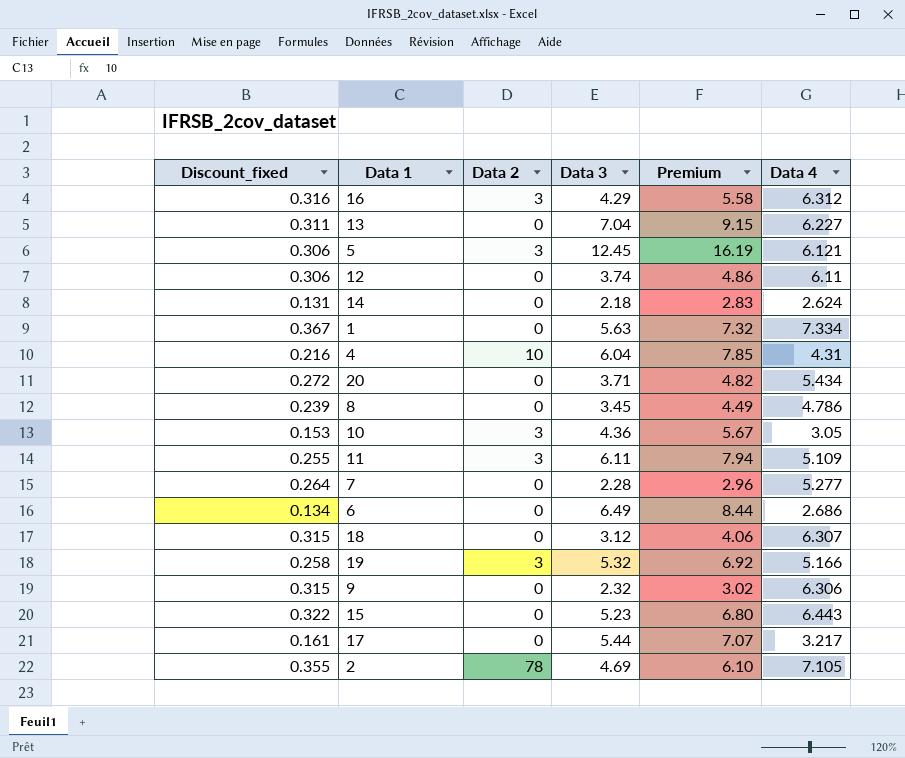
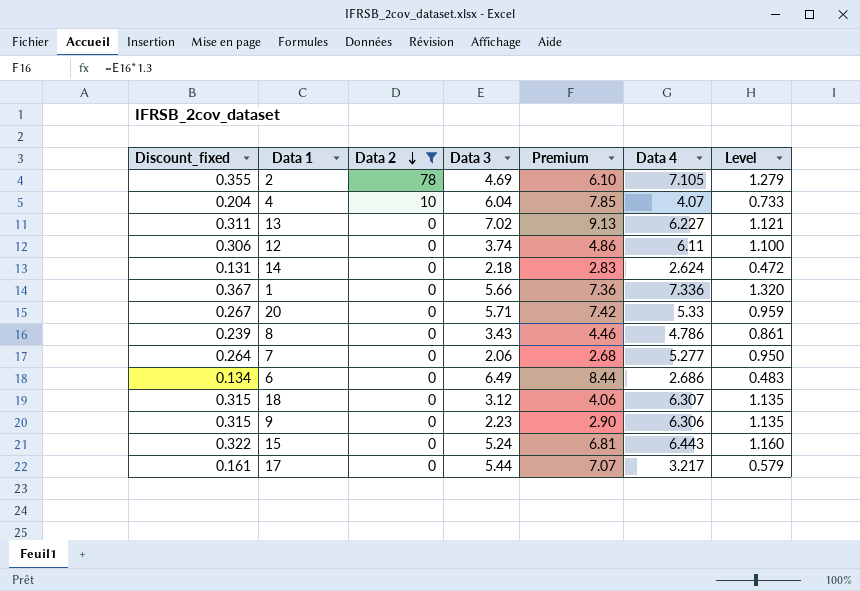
filter: none -> Data 2 != 3
row order: none -> Data 2 descending
column Level | formula: none -> [Data 4] * 0.18
4 | Discount_fixed: 0.216 -> 0.204
4 | Data 4: 4.31 -> 4.07
13 | Data 3: 7.04 -> 7.02
13 | Premium: 9.15 -> 9.13
1 | Data 3: 5.63 -> 5.66
1 | Premium: 7.32 -> 7.36
1 | Data 4: 7.334 -> 7.336
20 | Discount_fixed: 0.272 -> 0.267
20 | Data 3: 3.71 -> 5.71
20 | Premium: 4.82 -> 7.42
20 | Data 4: 5.434 -> 5.33
8 | Data 3: 3.45 -> 3.43
8 | Premium: 4.49 -> 4.46
7 | Data 3: 2.28 -> 2.06
7 | Premium: 2.96 -> 2.68
9 | Data 3: 2.32 -> 2.23
9 | Premium: 3.02 -> 2.90
15 | Data 3: 5.23 -> 5.24
15 | Premium: 6.80 -> 6.81

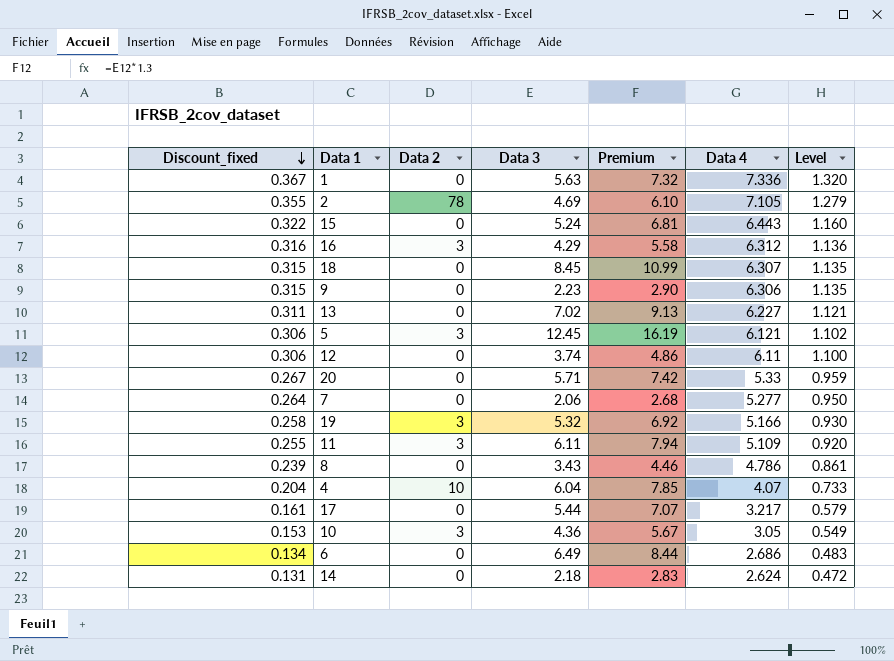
filter: Data 2 != 3 -> none
row order: Data 2 descending -> Discount_fixed descending
1 | Data 3: 5.66 -> 5.63
1 | Premium: 7.36 -> 7.32
18 | Data 3: 3.12 -> 8.45
18 | Premium: 4.06 -> 10.99

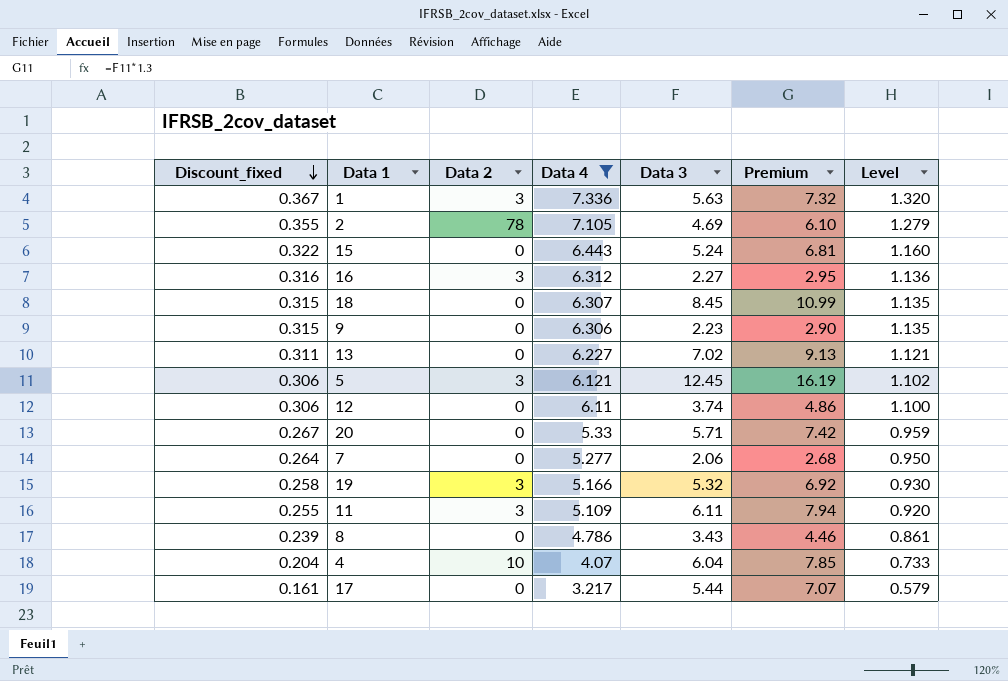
filter: none -> Data 4 >= 3.217
column Data 4 | position: 6 -> 4
1 | Data 2: 0 -> 3
16 | Data 3: 4.29 -> 2.27
16 | Premium: 5.58 -> 2.95

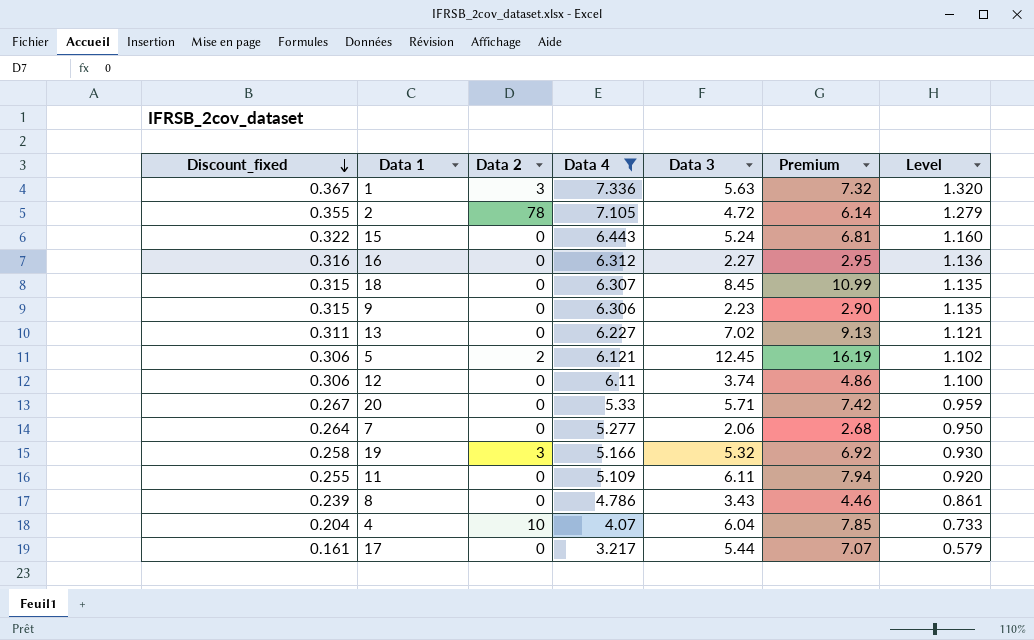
2 | Data 3: 4.69 -> 4.72
2 | Premium: 6.10 -> 6.14
16 | Data 2: 3 -> 0
5 | Data 2: 3 -> 2
11 | Data 2: 3 -> 0

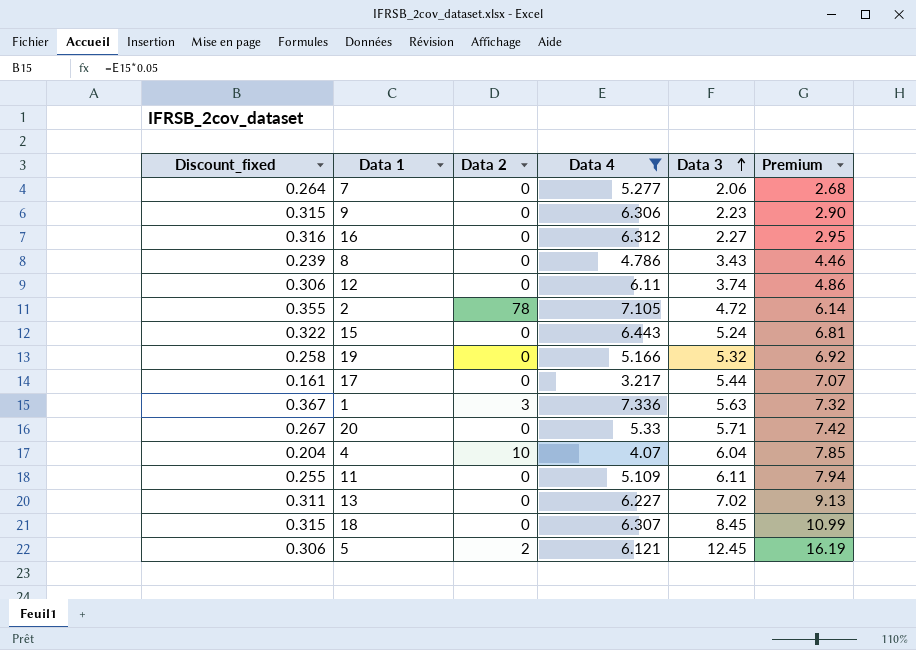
row order: Discount_fixed descending -> Data 3 ascending
column Level | formula: [Data 4] * 0.18 -> none
19 | Data 2: 3 -> 0

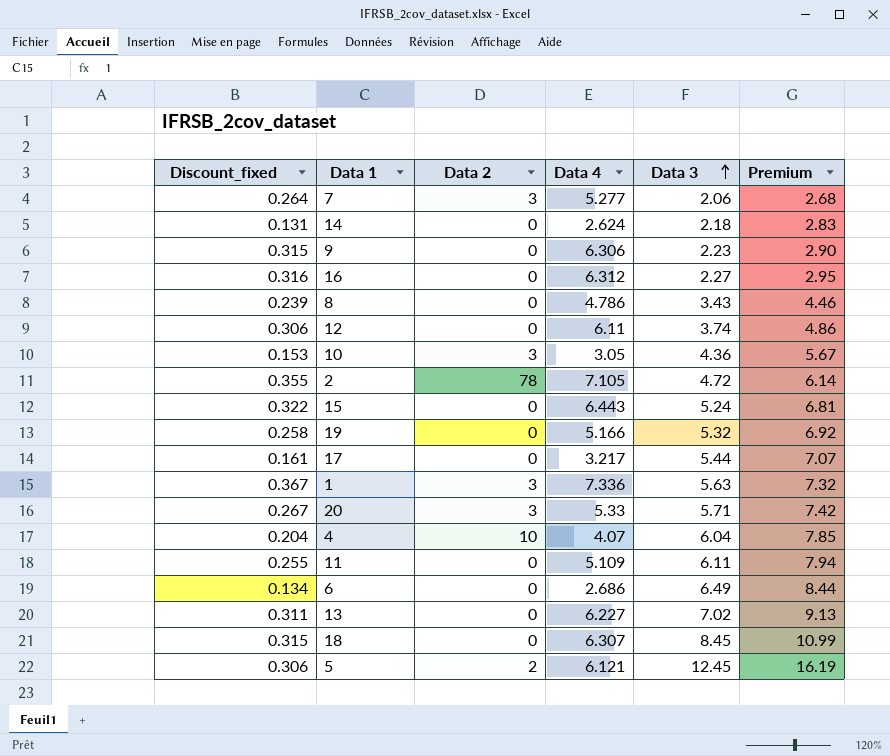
filter: Data 4 >= 3.217 -> none
7 | Data 2: 0 -> 3
20 | Data 2: 0 -> 3

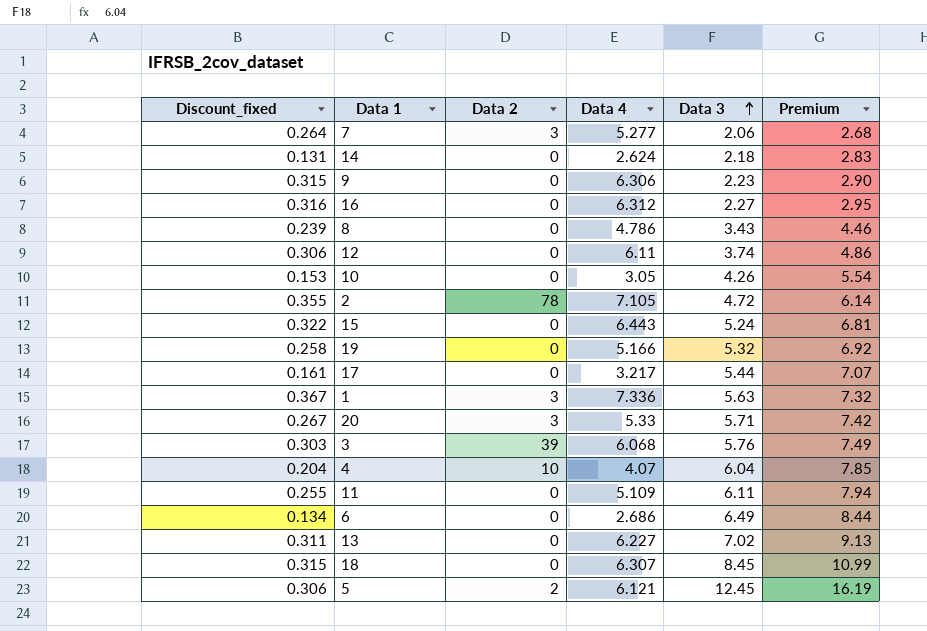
10 | Data 2: 3 -> 0
10 | Data 3: 4.36 -> 4.26
10 | Premium: 5.67 -> 5.54
row 3: none -> 0.303 | 39 | 6.068 | 5.76 | 7.49

